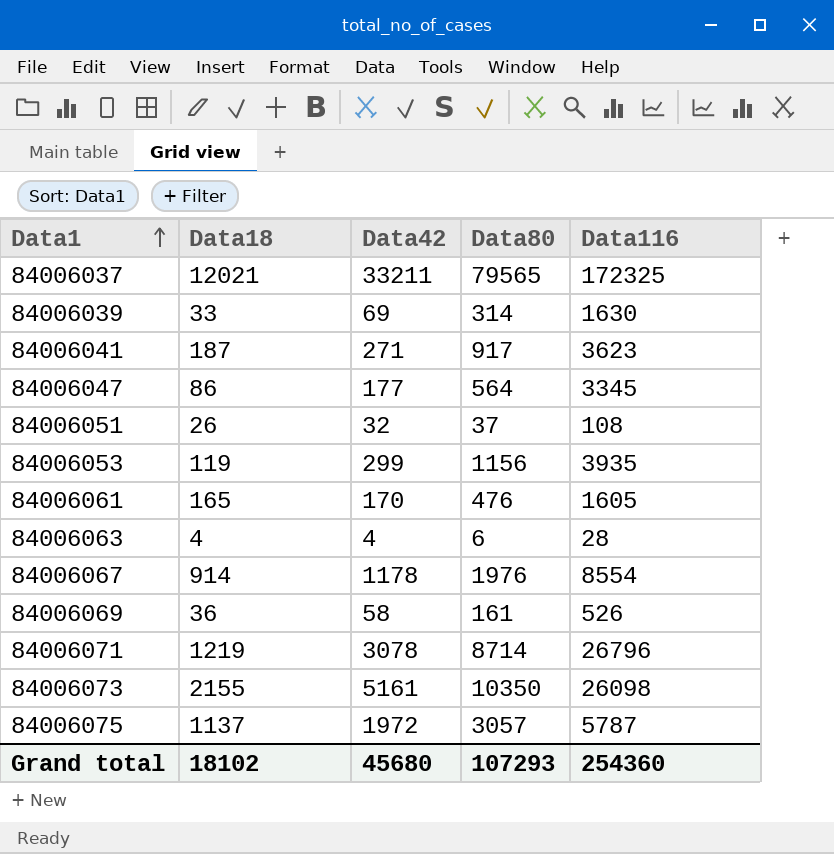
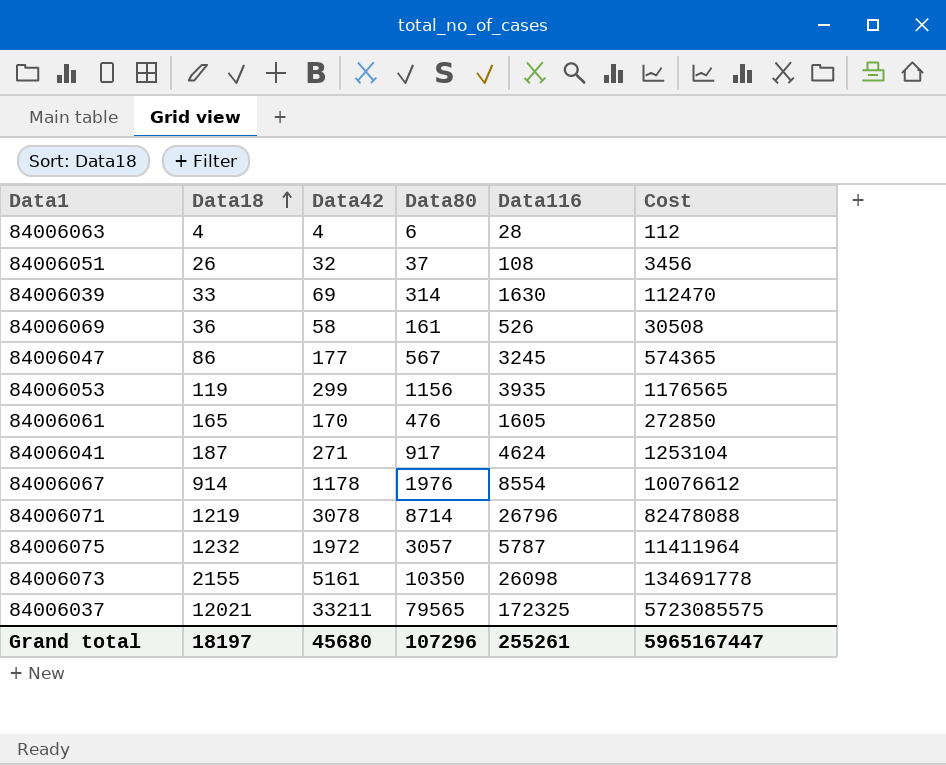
row order: Data1 ascending -> Data18 ascending
column Cost | formula: none -> [Data42] * [Data116]
84006047 | Data80: 564 -> 567
84006047 | Data116: 3345 -> 3245
84006041 | Data116: 3623 -> 4624
84006075 | Data18: 1137 -> 1232
Grand total | Data18: 18102 -> 18197
Grand total | Data80: 107293 -> 107296
Grand total | Data116: 254360 -> 255261

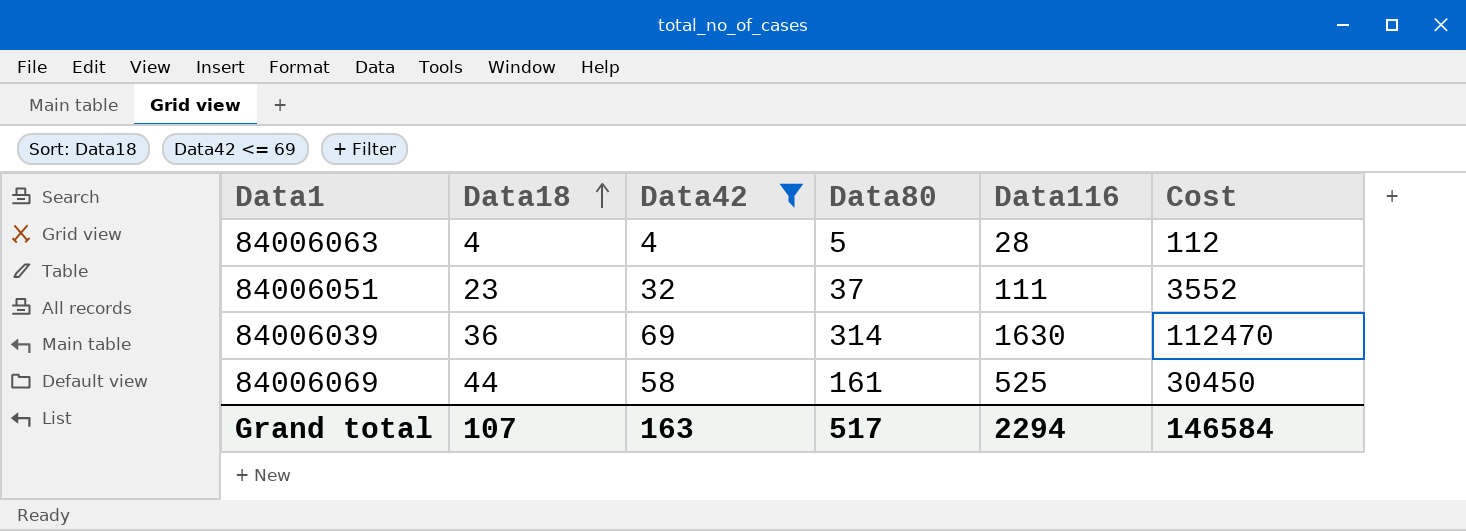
filter: none -> Data42 <= 69
84006063 | Data80: 6 -> 5
84006051 | Data18: 26 -> 23
84006051 | Data116: 108 -> 111
84006051 | Cost: 3456 -> 3552
84006039 | Data18: 33 -> 36
84006069 | Data18: 36 -> 44
84006069 | Data116: 526 -> 525
84006069 | Cost: 30508 -> 30450
Grand total | Data18: 18197 -> 107
Grand total | Data42: 45680 -> 163
Grand total | Data80: 107296 -> 517
Grand total | Data116: 255261 -> 2294
Grand total | Cost: 5965167447 -> 146584

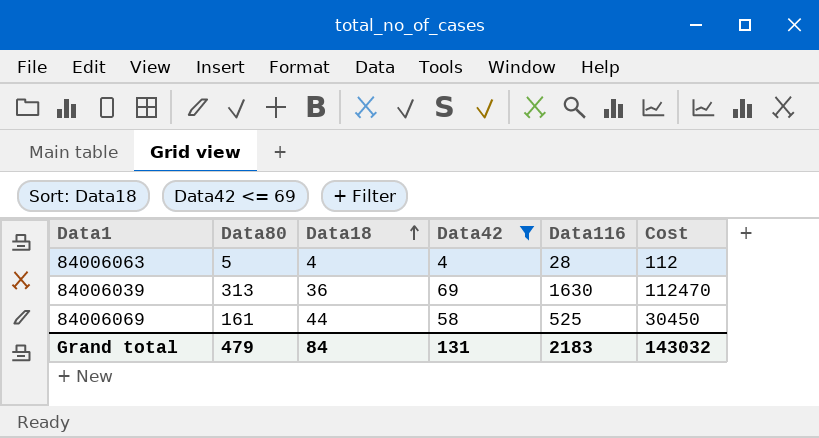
column Data80 | position: 4 -> 2
row 84006051: 23 | 32 | 37 | 111 | 3552 -> none
84006039 | Data80: 314 -> 313
Grand total | Data80: 517 -> 479
Grand total | Data18: 107 -> 84
Grand total | Data42: 163 -> 131
Grand total | Data116: 2294 -> 2183
Grand total | Cost: 146584 -> 143032

